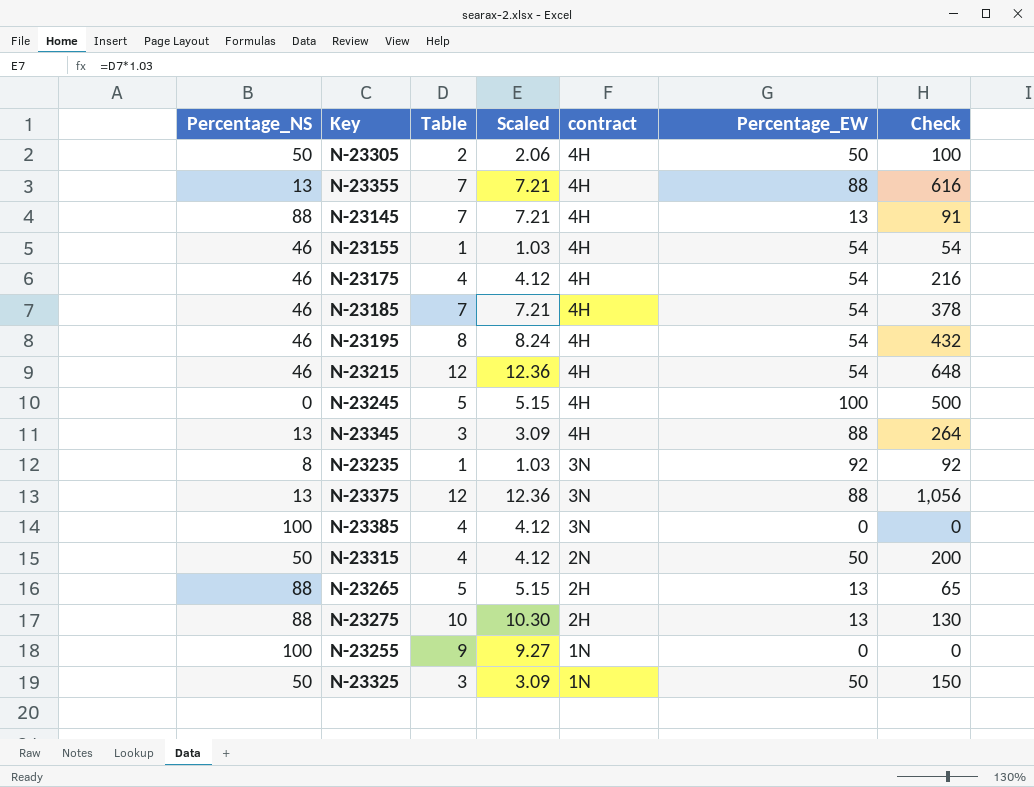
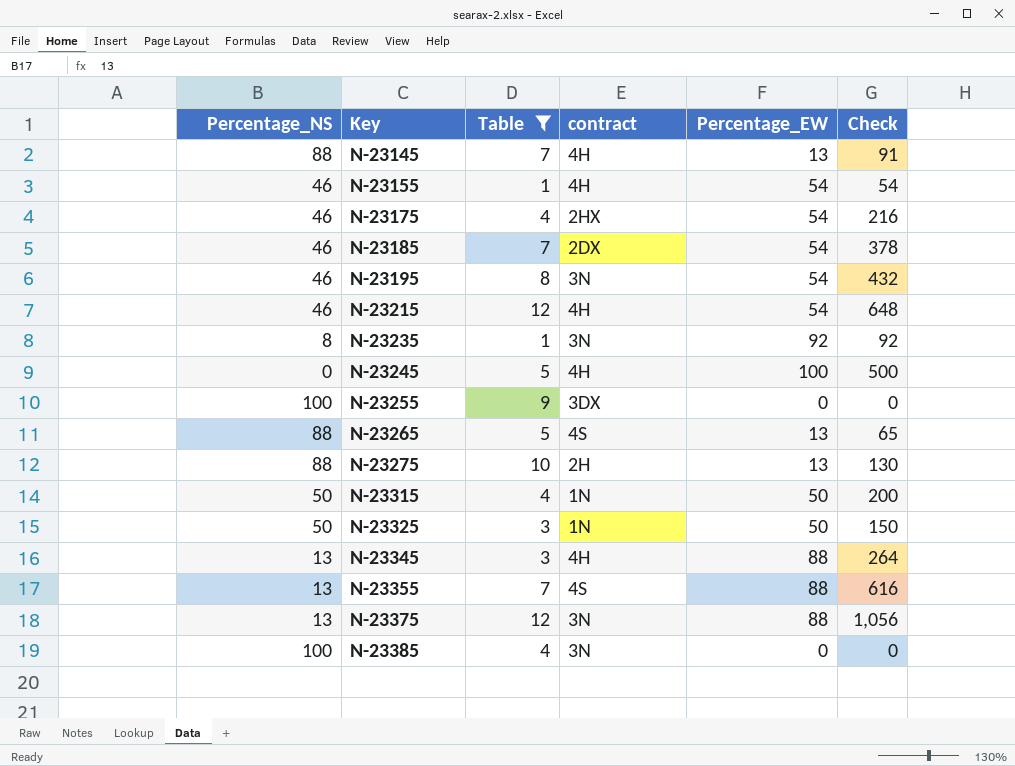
filter: none -> Table != 2
row order: contract descending -> Key ascending
column Scaled | formula: [Table] * 1.03 -> none
N-23175 | contract: 4H -> 2HX
N-23185 | contract: 4H -> 2DX
N-23195 | contract: 4H -> 3N
N-23255 | contract: 1N -> 3DX
N-23265 | contract: 2H -> 4S
N-23315 | contract: 2N -> 1N
N-23355 | contract: 4H -> 4S

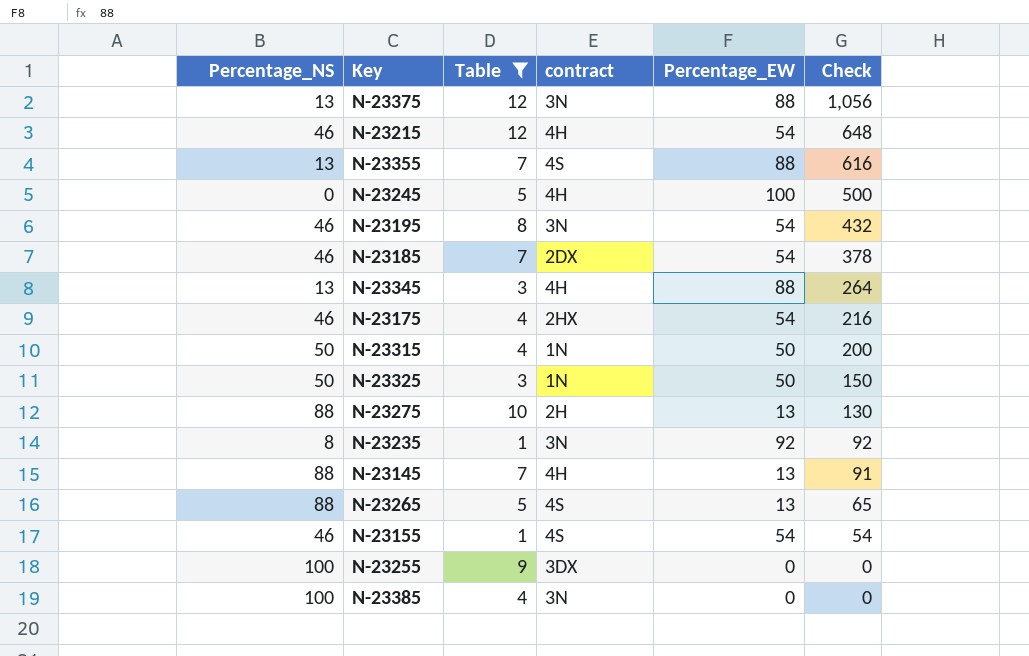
row order: Key ascending -> Check descending
N-23155 | contract: 4H -> 4S

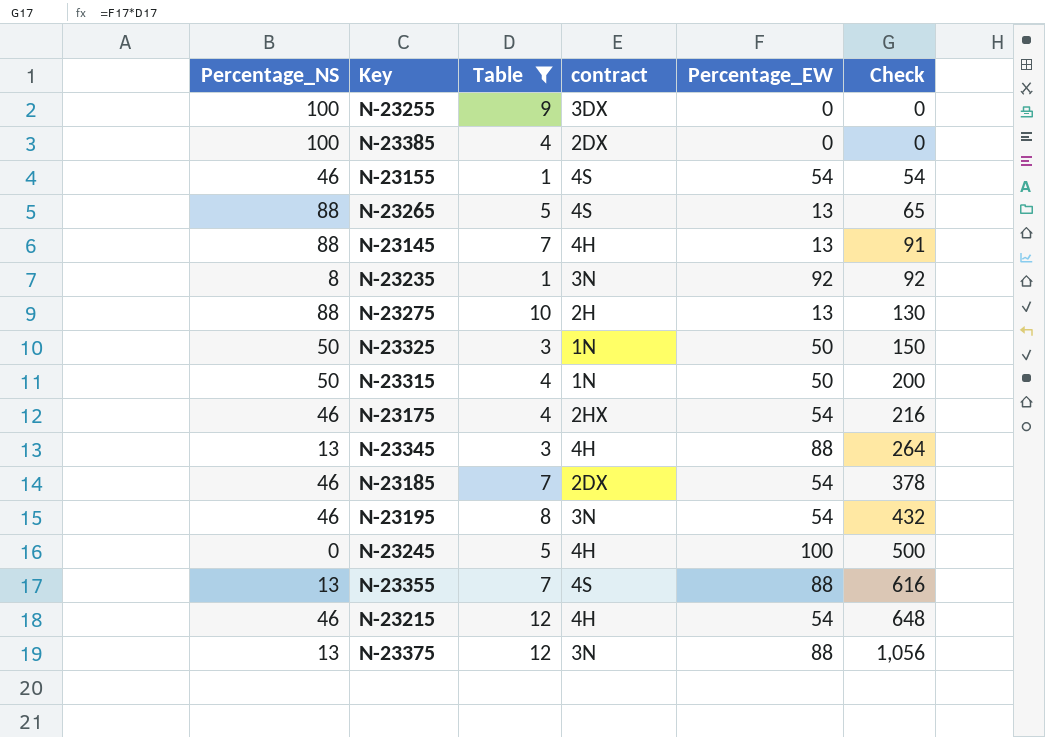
row order: Check descending -> Check ascending
N-23385 | contract: 3N -> 2DX

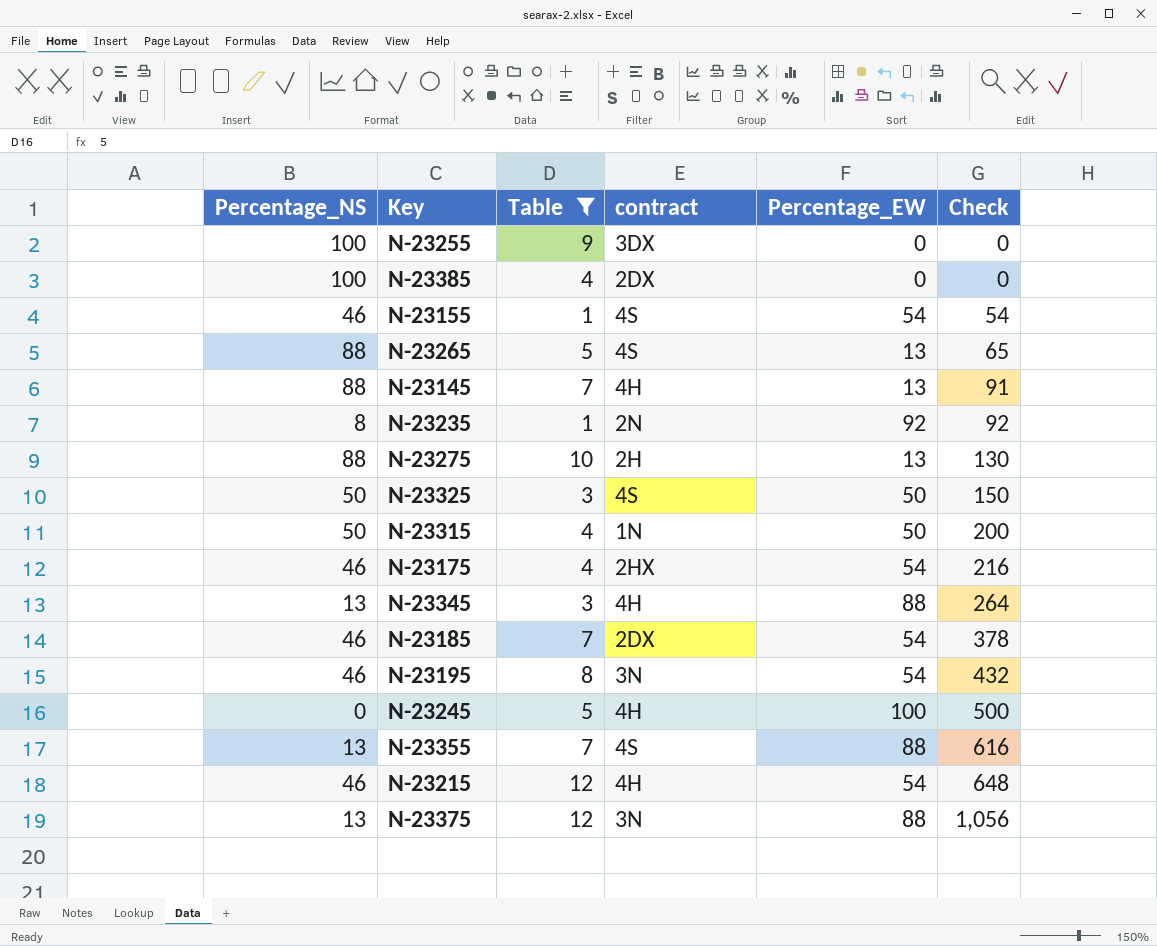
N-23235 | contract: 3N -> 2N
N-23325 | contract: 1N -> 4S

